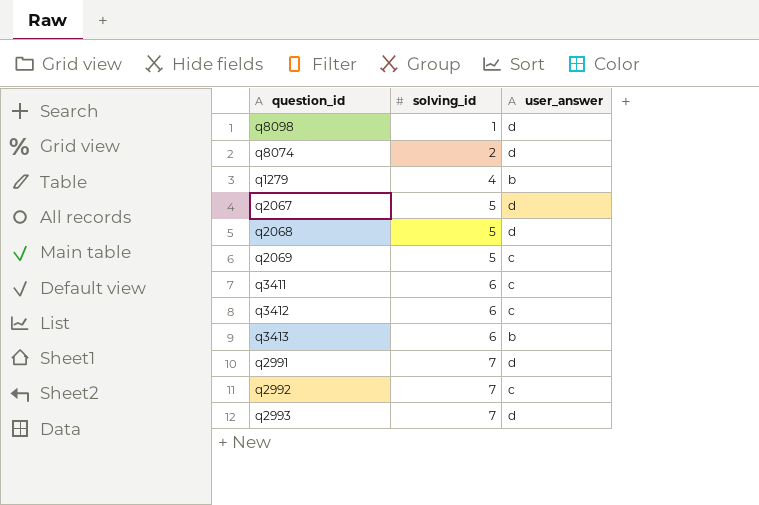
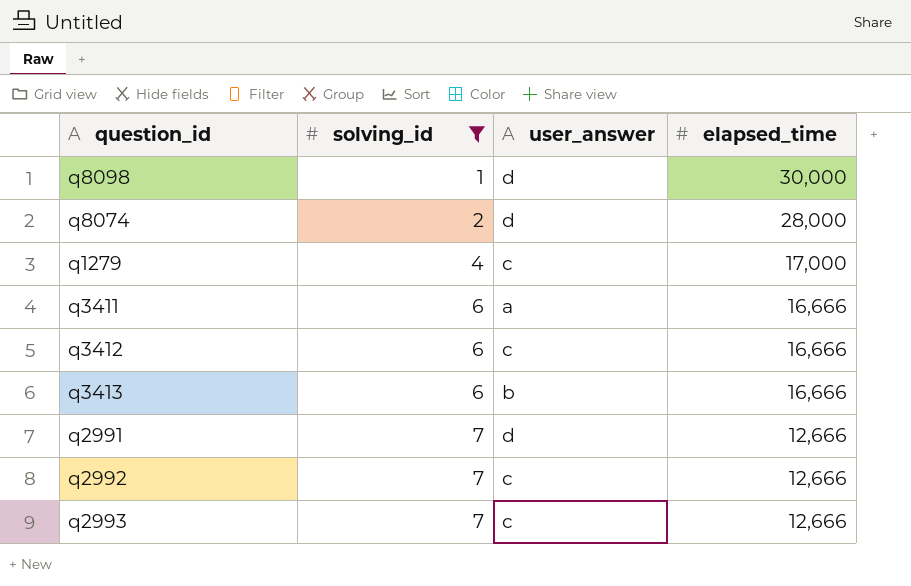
filter: none -> solving_id != 5
column elapsed_time | position: none -> 4
q1279 | user_answer: b -> c
q3411 | user_answer: c -> a
q2993 | user_answer: d -> c

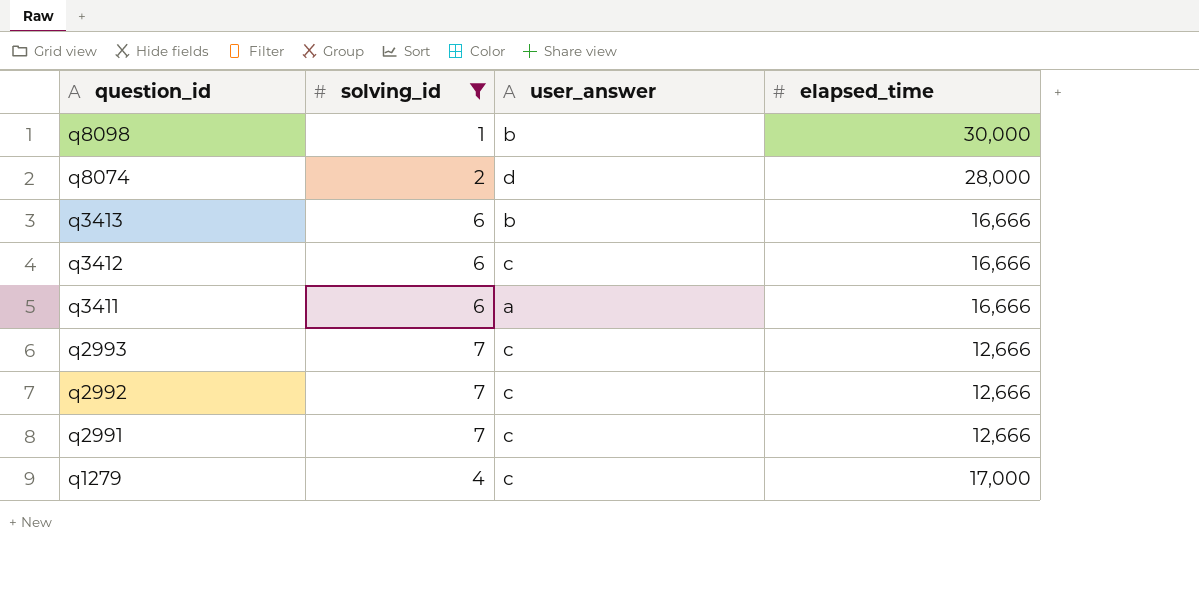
row order: solving_id ascending -> question_id descending
q8098 | user_answer: d -> b
q2991 | user_answer: d -> c

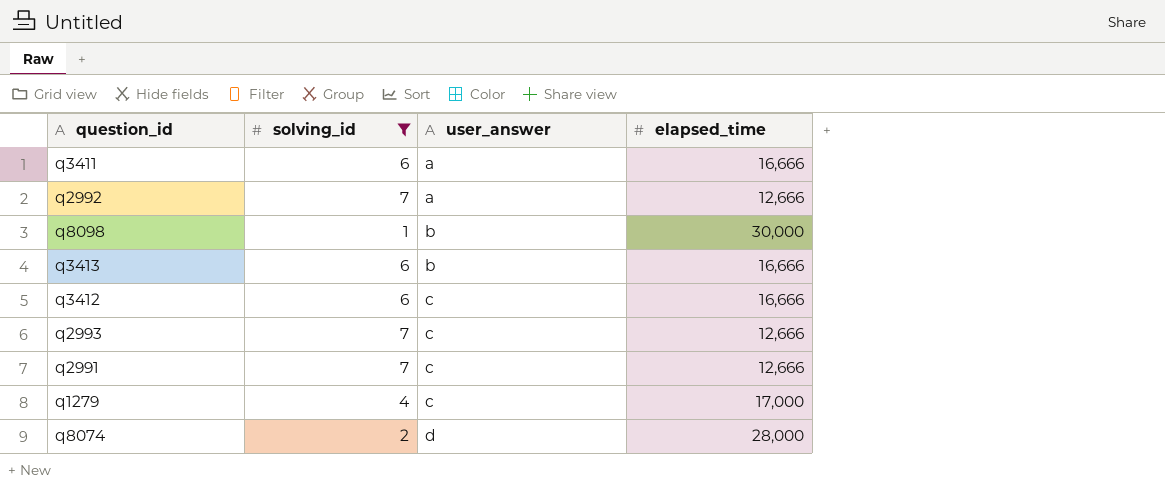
row order: question_id descending -> user_answer ascending
q2992 | user_answer: c -> a

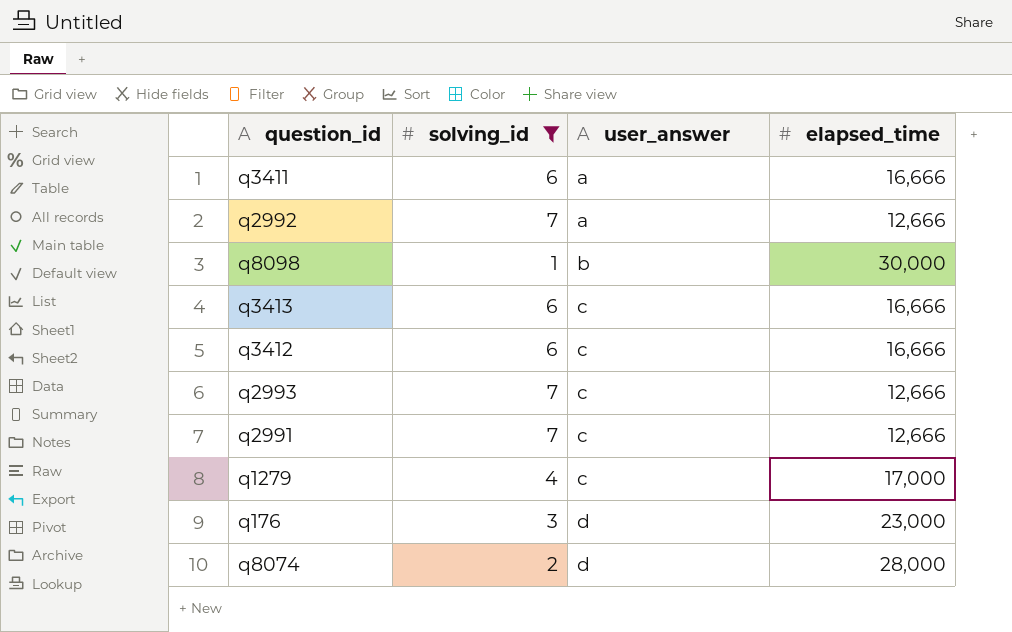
q3413 | user_answer: b -> c
row q176: none -> 3 | d | 23,000

